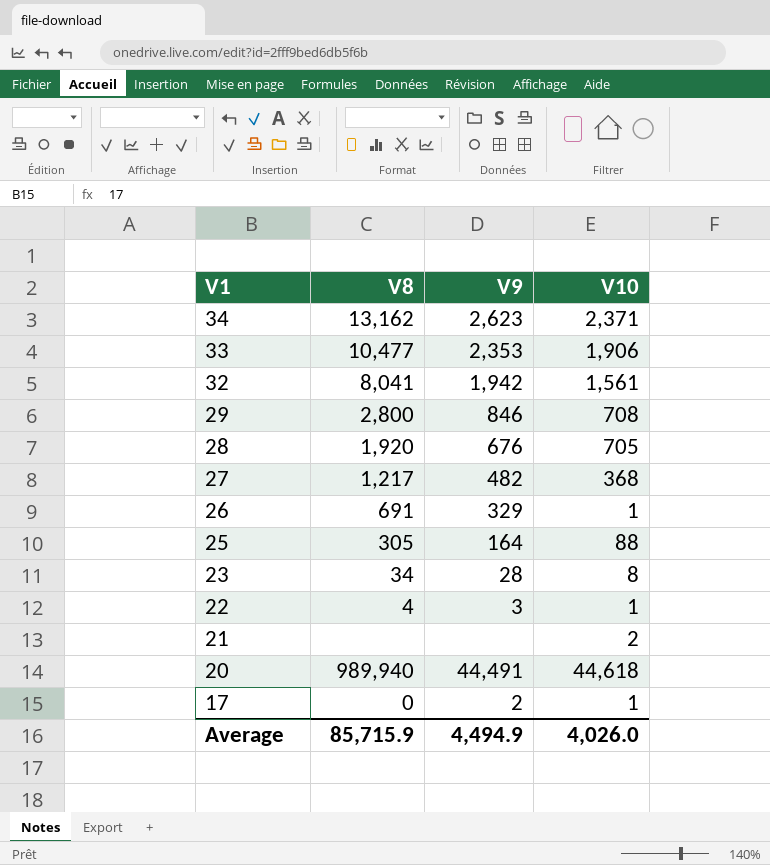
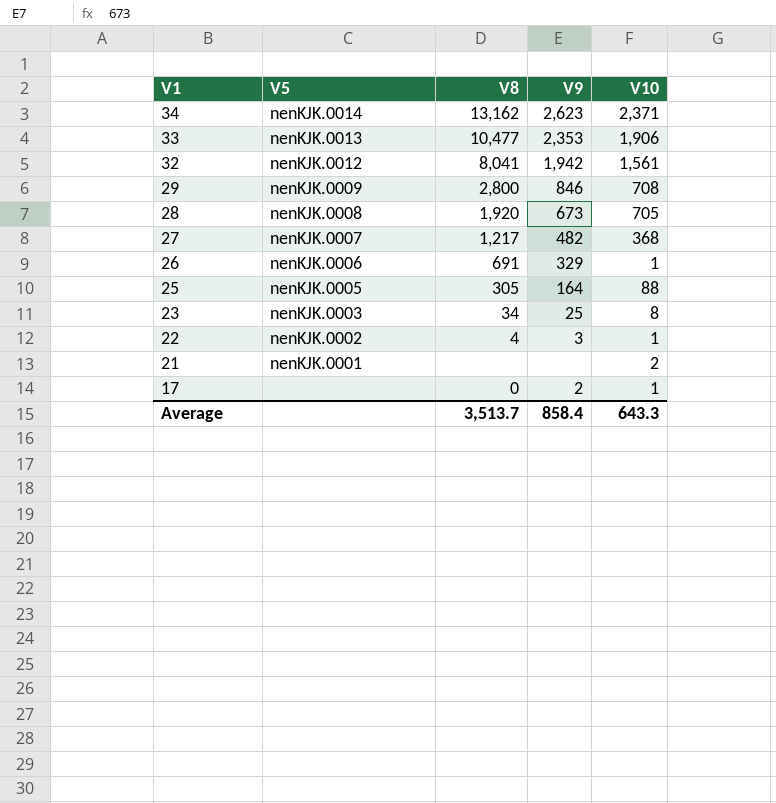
column V5 | position: none -> 2
row 20: 989,940 | 44,491 | 44,618 -> none
28 | V9: 676 -> 673
23 | V9: 28 -> 25
Average | V8: 85,715.9 -> 3,513.7
Average | V9: 4,494.9 -> 858.4
Average | V10: 4,026.0 -> 643.3

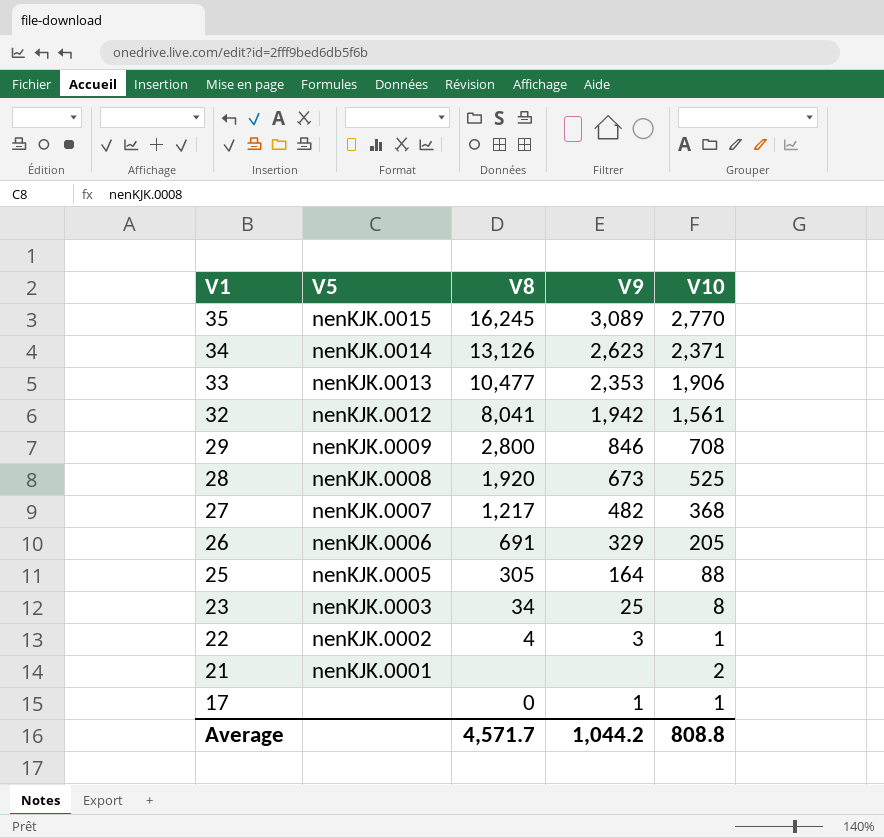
row 35: none -> nenKJK.0015 | 16,245 | 3,089 | 2,770
34 | V8: 13,162 -> 13,126
28 | V10: 705 -> 525
26 | V10: 1 -> 205
17 | V9: 2 -> 1
Average | V8: 3,513.7 -> 4,571.7
Average | V9: 858.4 -> 1,044.2
Average | V10: 643.3 -> 808.8

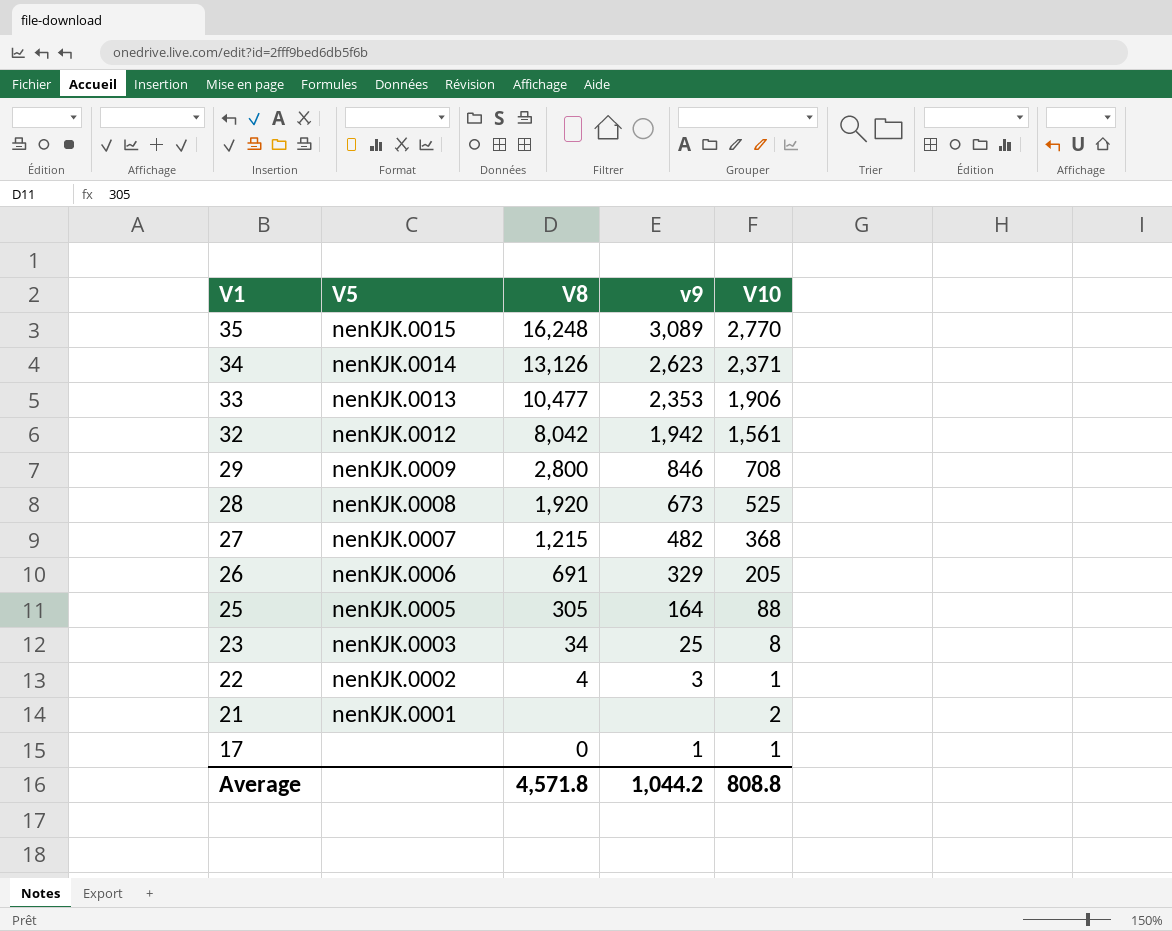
column name: V9 -> v9
35 | V8: 16,245 -> 16,248
32 | V8: 8,041 -> 8,042
27 | V8: 1,217 -> 1,215
Average | V8: 4,571.7 -> 4,571.8

